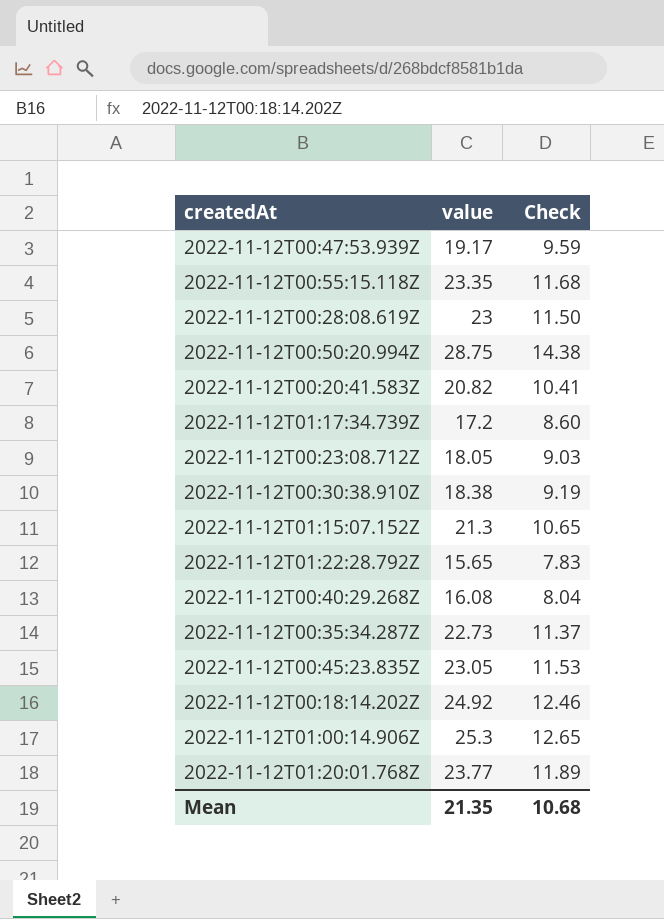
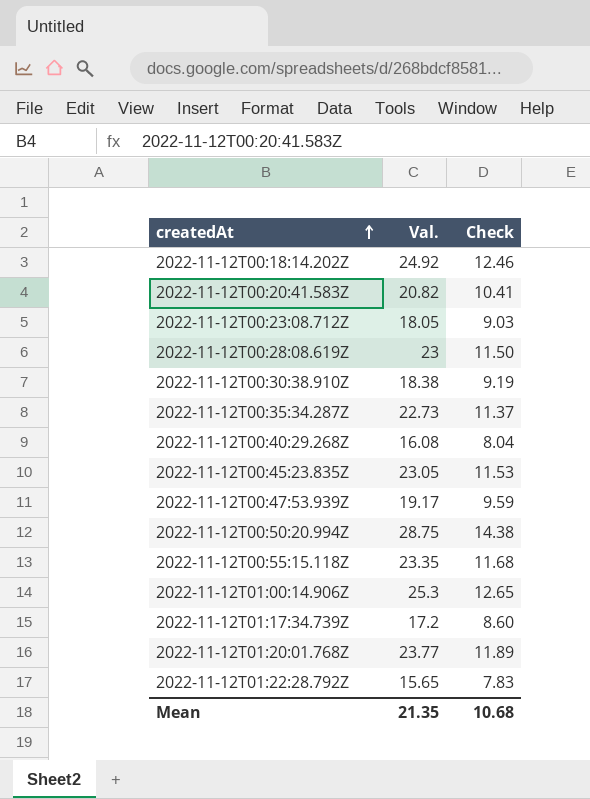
row order: none -> createdAt ascending
column name: value -> Val.
row 2022-11-12T01:15:07.152Z: 21.3 | 10.65 -> none

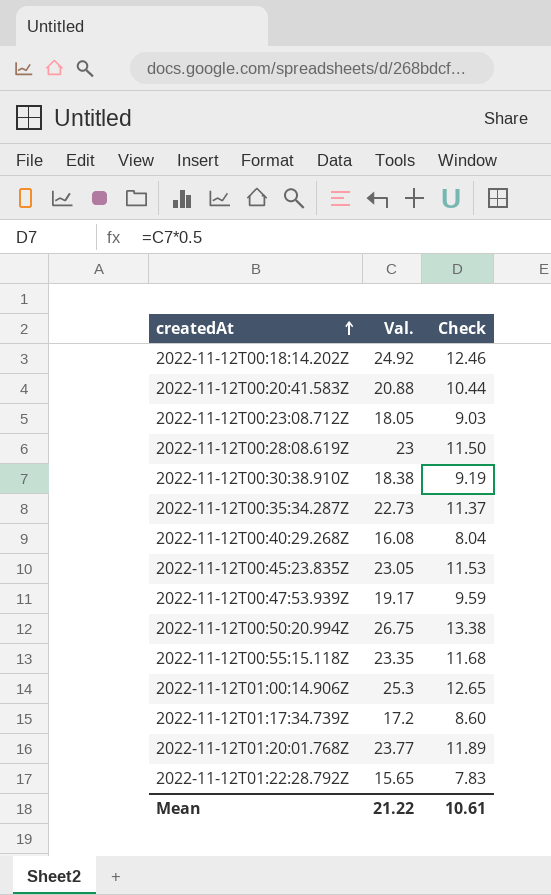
2022-11-12T00:20:41.583Z | Val.: 20.82 -> 20.88
2022-11-12T00:20:41.583Z | Check: 10.41 -> 10.44
2022-11-12T00:50:20.994Z | Val.: 28.75 -> 26.75
2022-11-12T00:50:20.994Z | Check: 14.38 -> 13.38
Mean | Val.: 21.35 -> 21.22
Mean | Check: 10.68 -> 10.61

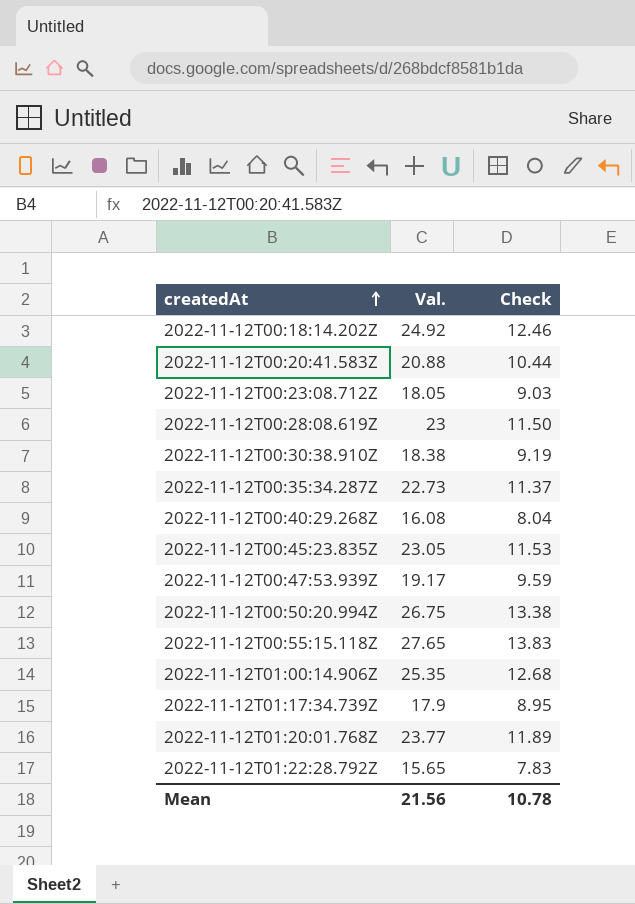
2022-11-12T00:55:15.118Z | Val.: 23.35 -> 27.65
2022-11-12T00:55:15.118Z | Check: 11.68 -> 13.83
2022-11-12T01:00:14.906Z | Val.: 25.3 -> 25.35
2022-11-12T01:00:14.906Z | Check: 12.65 -> 12.68
2022-11-12T01:17:34.739Z | Val.: 17.2 -> 17.9
2022-11-12T01:17:34.739Z | Check: 8.60 -> 8.95
Mean | Val.: 21.22 -> 21.56
Mean | Check: 10.61 -> 10.78

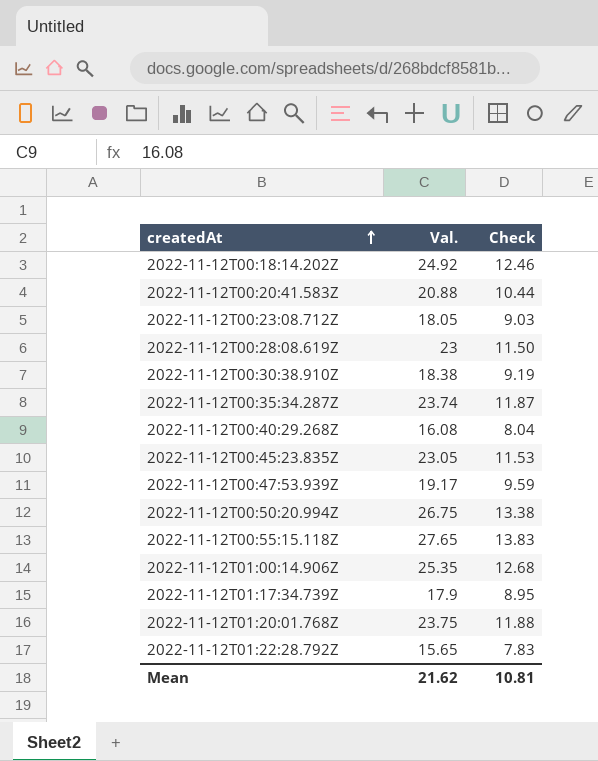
2022-11-12T00:35:34.287Z | Val.: 22.73 -> 23.74
2022-11-12T00:35:34.287Z | Check: 11.37 -> 11.87
2022-11-12T01:20:01.768Z | Val.: 23.77 -> 23.75
2022-11-12T01:20:01.768Z | Check: 11.89 -> 11.88
Mean | Val.: 21.56 -> 21.62
Mean | Check: 10.78 -> 10.81

